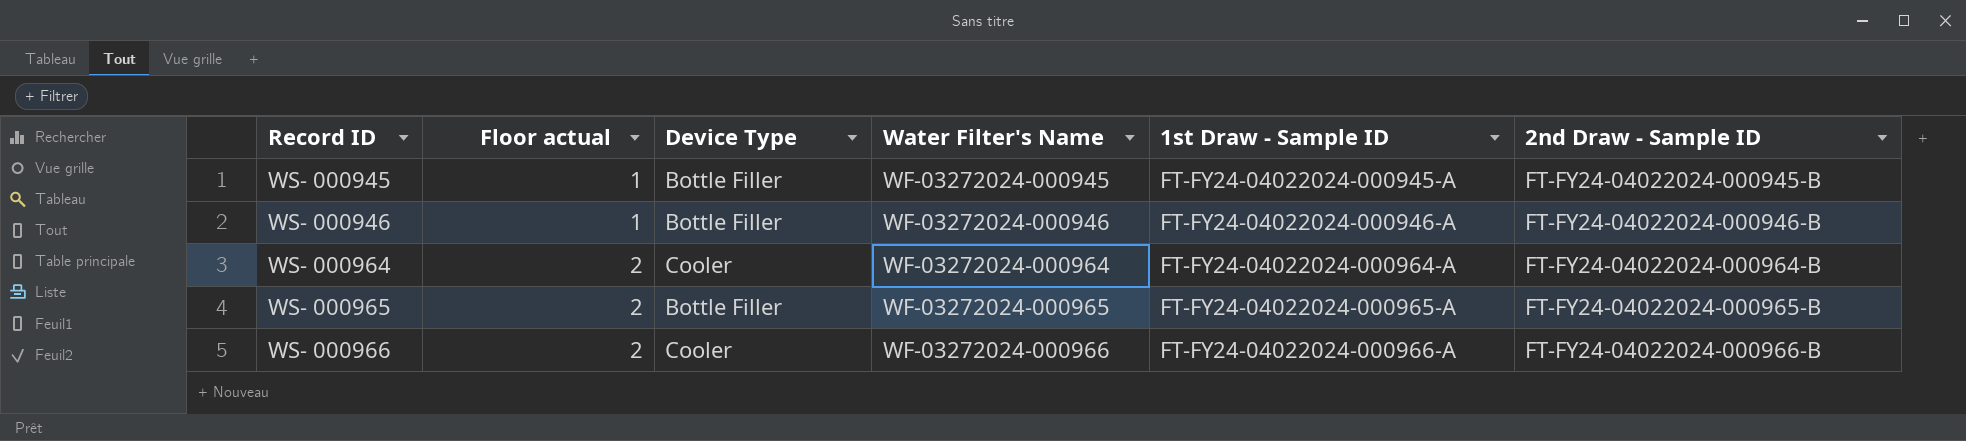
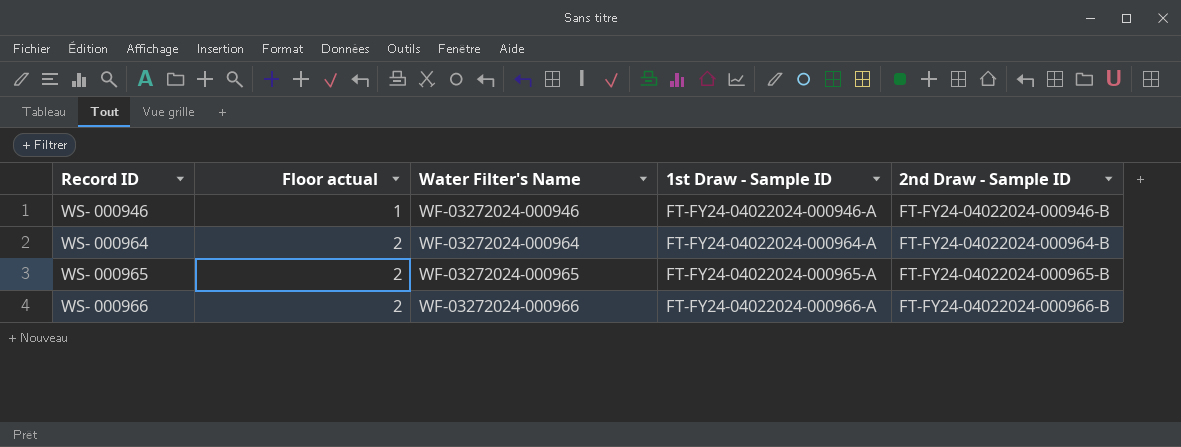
column Device Type | position: 3 -> none
row WS- 000945: 1 | Bottle Filler | WF-03272024-000945 | FT-FY24-04022024-000945-A | FT-FY24-04022024-000945-B -> none

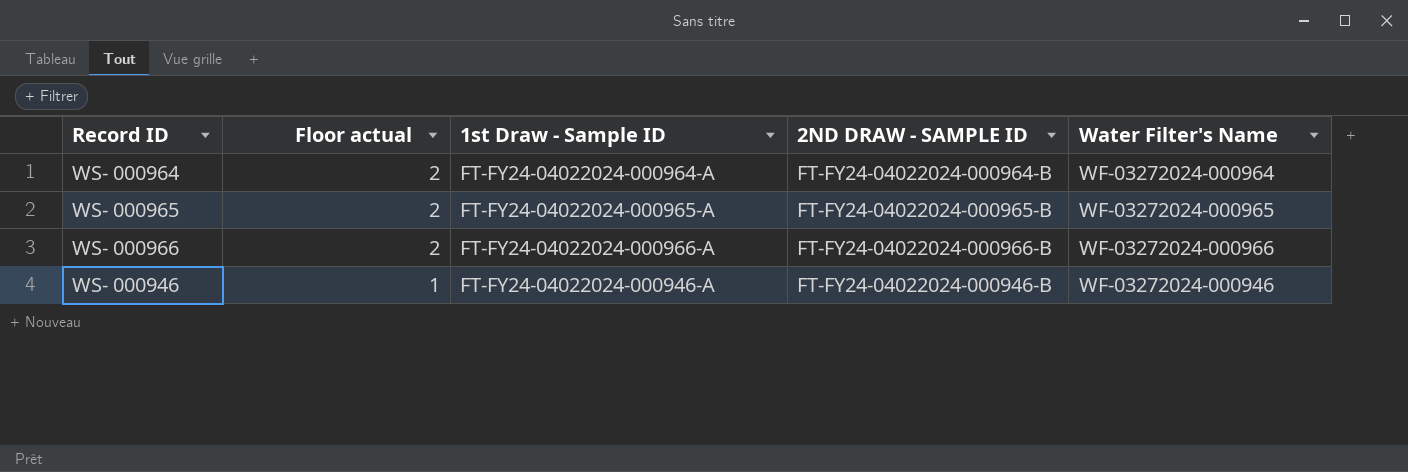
row order: Record ID ascending -> Floor actual descending
column name: 2nd Draw - Sample ID -> 2ND DRAW - SAMPLE ID
column Water Filter's Name | position: 3 -> 5

